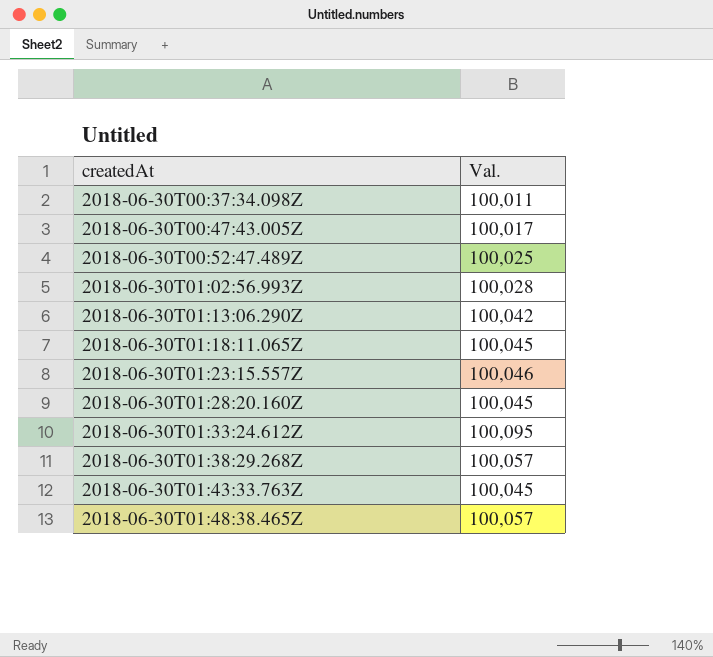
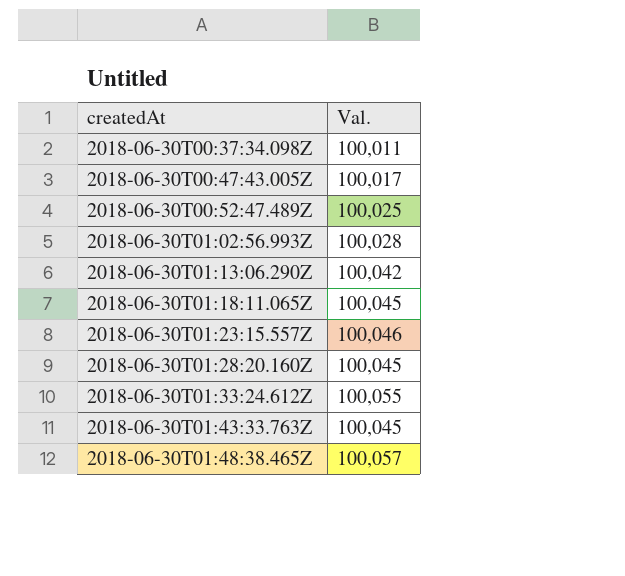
row 2018-06-30T01:38:29.268Z: 100,057 -> none
2018-06-30T01:33:24.612Z | Val.: 100,095 -> 100,055

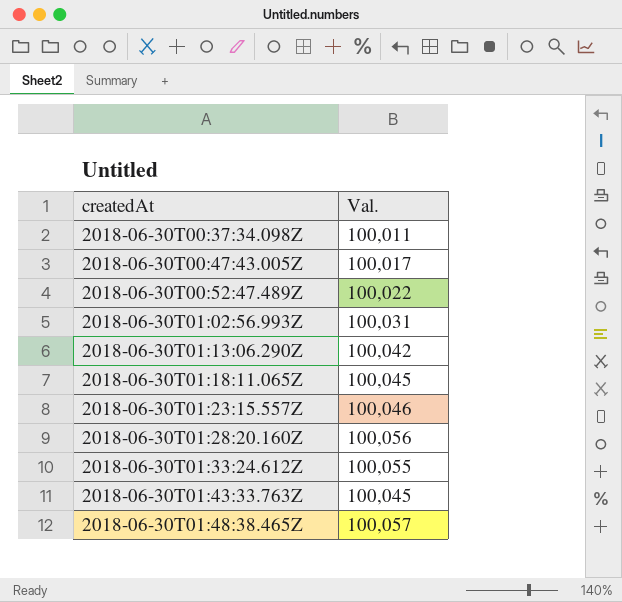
2018-06-30T00:52:47.489Z | Val.: 100,025 -> 100,022
2018-06-30T01:02:56.993Z | Val.: 100,028 -> 100,031
2018-06-30T01:28:20.160Z | Val.: 100,045 -> 100,056

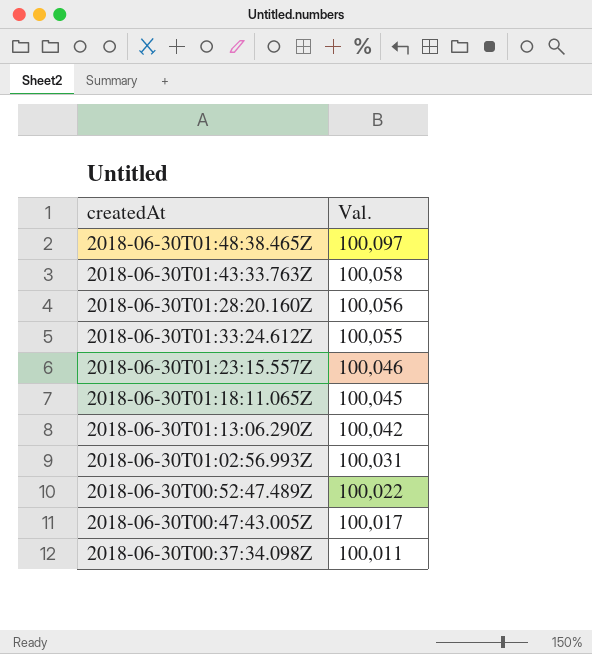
row order: createdAt ascending -> Val. descending
2018-06-30T01:48:38.465Z | Val.: 100,057 -> 100,097
2018-06-30T01:43:33.763Z | Val.: 100,045 -> 100,058

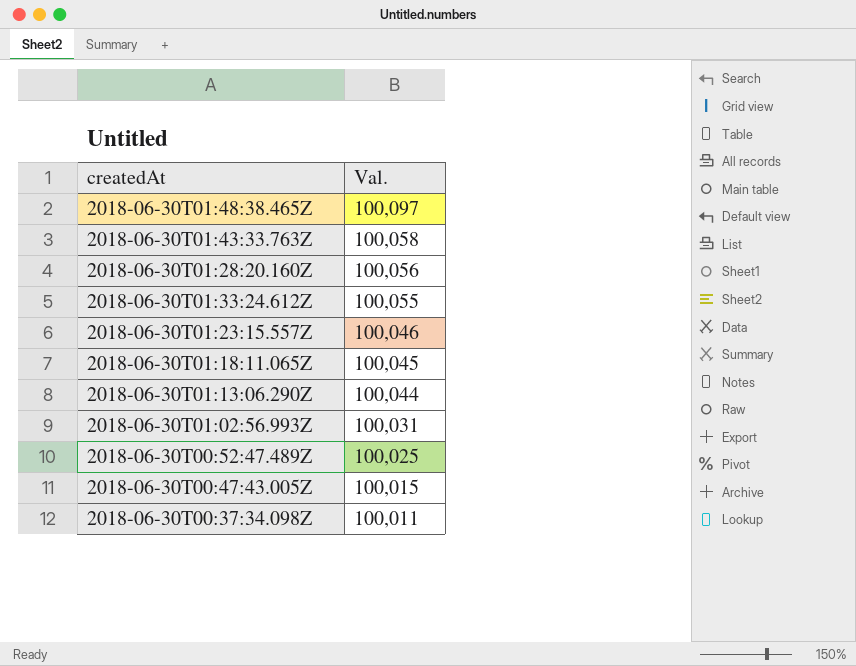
2018-06-30T01:13:06.290Z | Val.: 100,042 -> 100,044
2018-06-30T00:52:47.489Z | Val.: 100,022 -> 100,025
2018-06-30T00:47:43.005Z | Val.: 100,017 -> 100,015

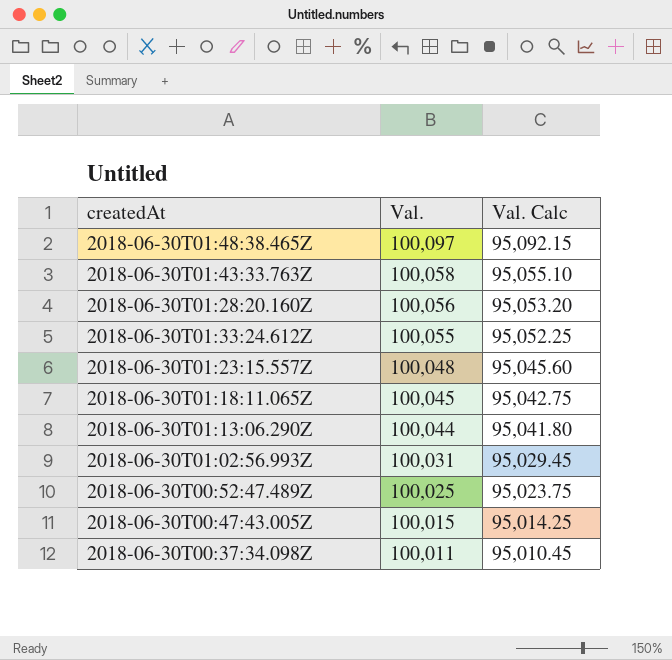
column Val. Calc | formula: none -> [Val.] * 0.95
2018-06-30T01:23:15.557Z | Val.: 100,046 -> 100,048

